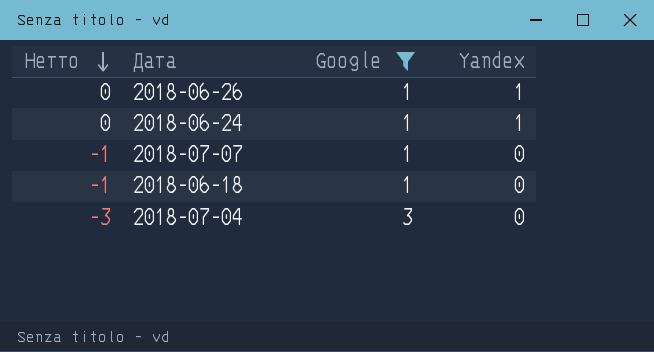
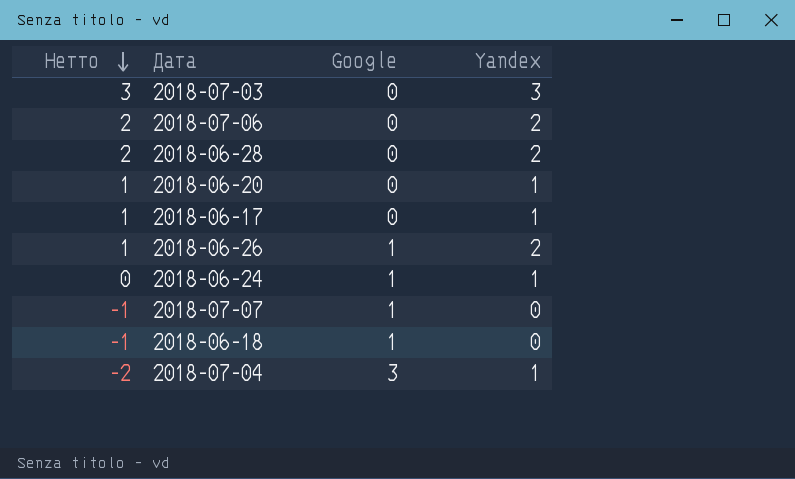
filter: Google != 0 -> none
2018-06-26 | Нетто: 0 -> 1
2018-06-26 | Yandex: 1 -> 2
2018-07-04 | Нетто: -3 -> -2
2018-07-04 | Yandex: 0 -> 1

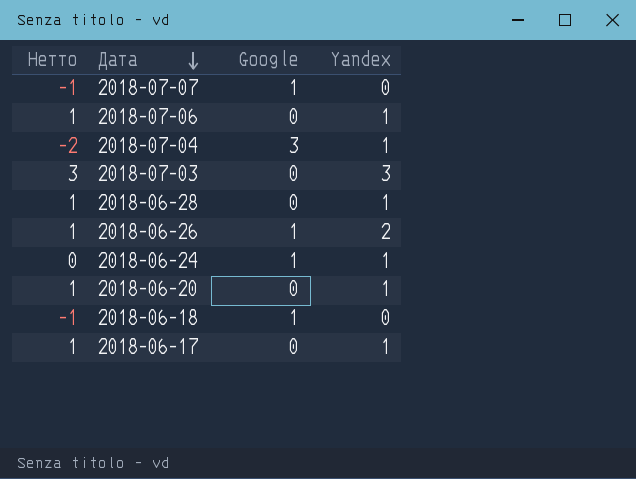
row order: Нетто descending -> Дата descending
2018-07-06 | Нетто: 2 -> 1
2018-07-06 | Yandex: 2 -> 1
2018-06-28 | Нетто: 2 -> 1
2018-06-28 | Yandex: 2 -> 1

